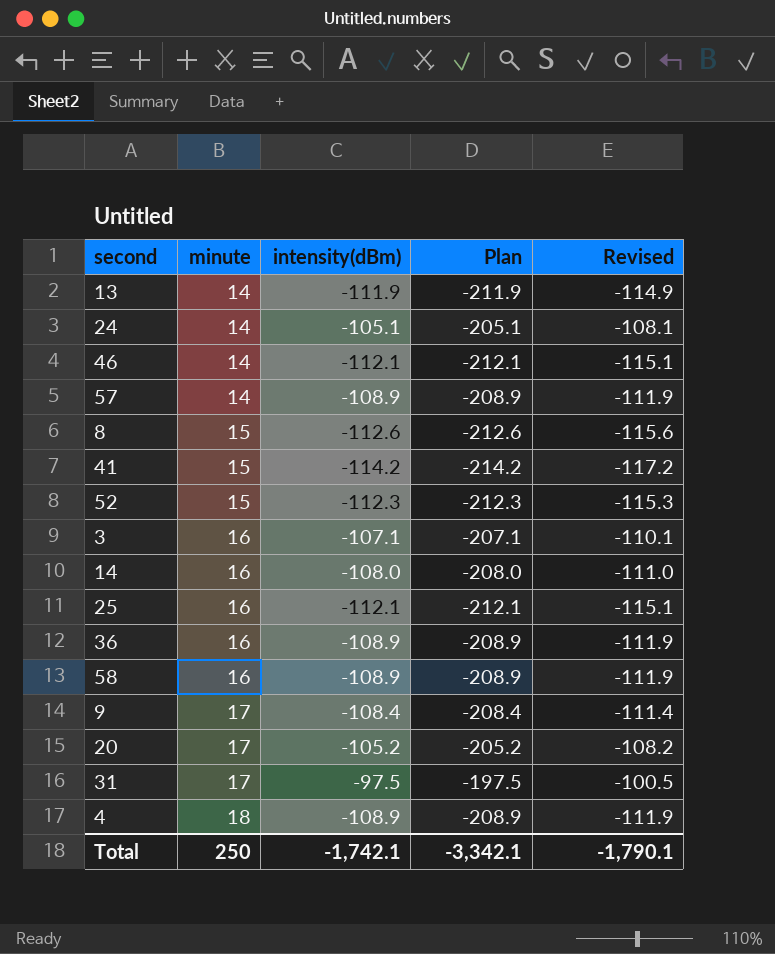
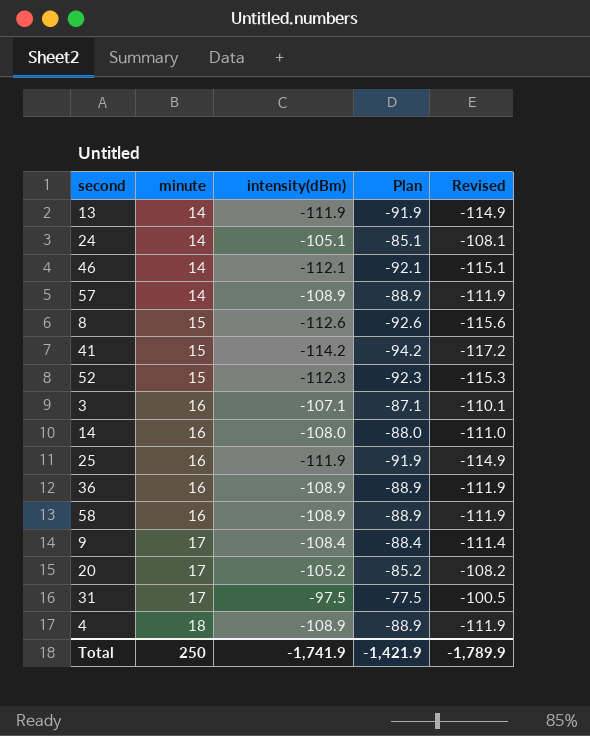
column Plan | formula: [intensity(dBm)] - 100 -> [intensity(dBm)] + 20
25 | intensity(dBm): -112.1 -> -111.9
25 | Revised: -115.1 -> -114.9
Total | intensity(dBm): -1,742.1 -> -1,741.9
Total | Plan: -3,342.1 -> -1,421.9
Total | Revised: -1,790.1 -> -1,789.9

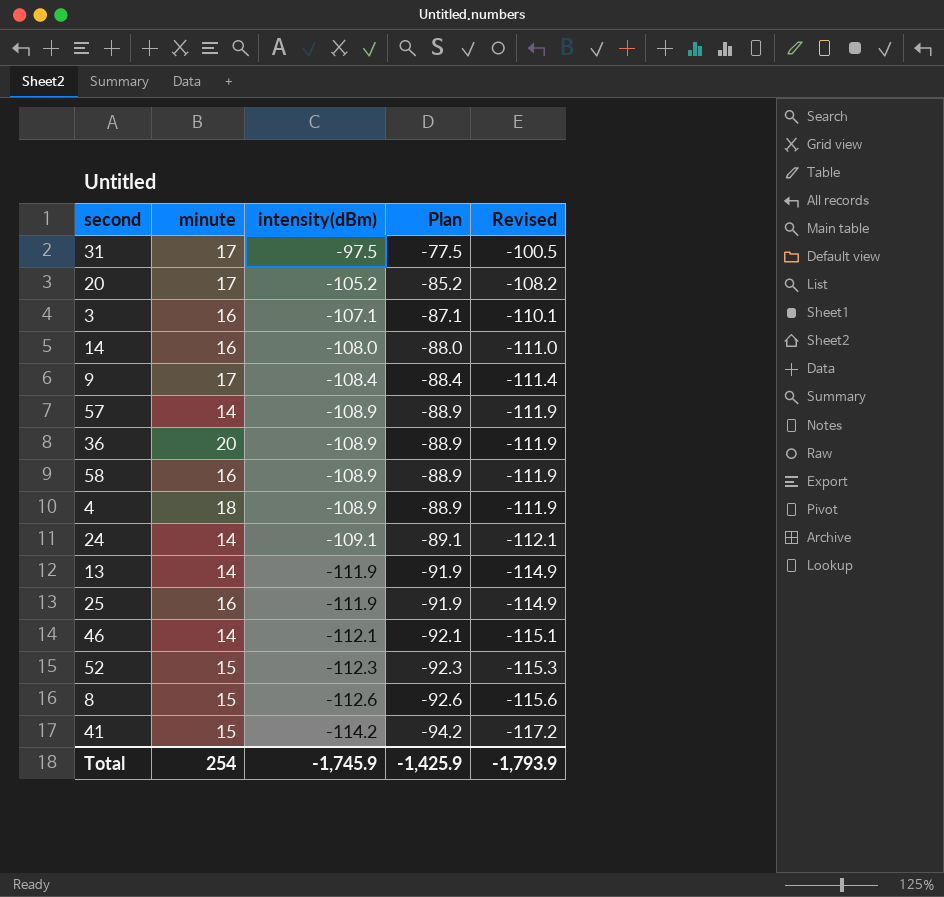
row order: minute ascending -> intensity(dBm) descending
36 | minute: 16 -> 20
24 | intensity(dBm): -105.1 -> -109.1
24 | Plan: -85.1 -> -89.1
24 | Revised: -108.1 -> -112.1
Total | minute: 250 -> 254
Total | intensity(dBm): -1,741.9 -> -1,745.9
Total | Plan: -1,421.9 -> -1,425.9
Total | Revised: -1,789.9 -> -1,793.9

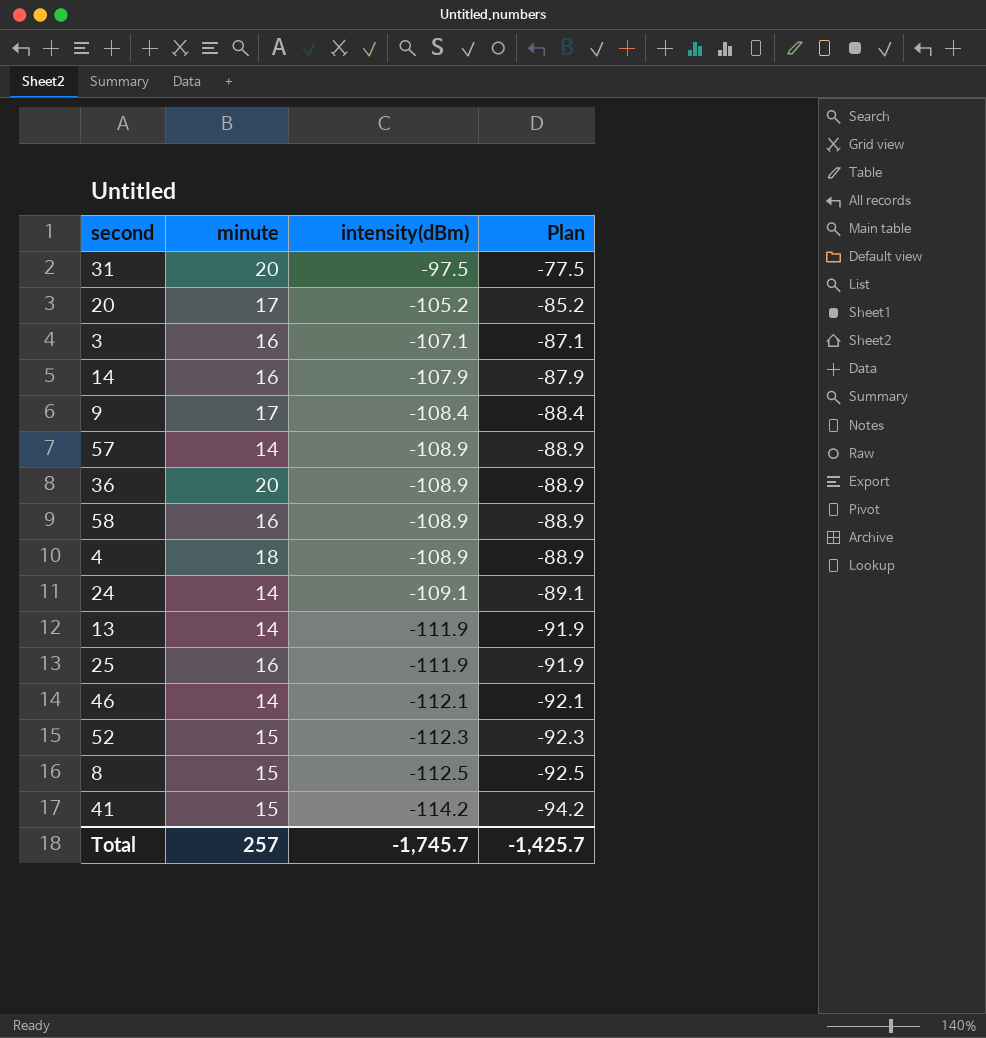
column Revised | formula: [intensity(dBm)] - 3 -> none
31 | minute: 17 -> 20
14 | intensity(dBm): -108.0 -> -107.9
14 | Plan: -88.0 -> -87.9
8 | intensity(dBm): -112.6 -> -112.5
8 | Plan: -92.6 -> -92.5
Total | minute: 254 -> 257
Total | intensity(dBm): -1,745.9 -> -1,745.7
Total | Plan: -1,425.9 -> -1,425.7

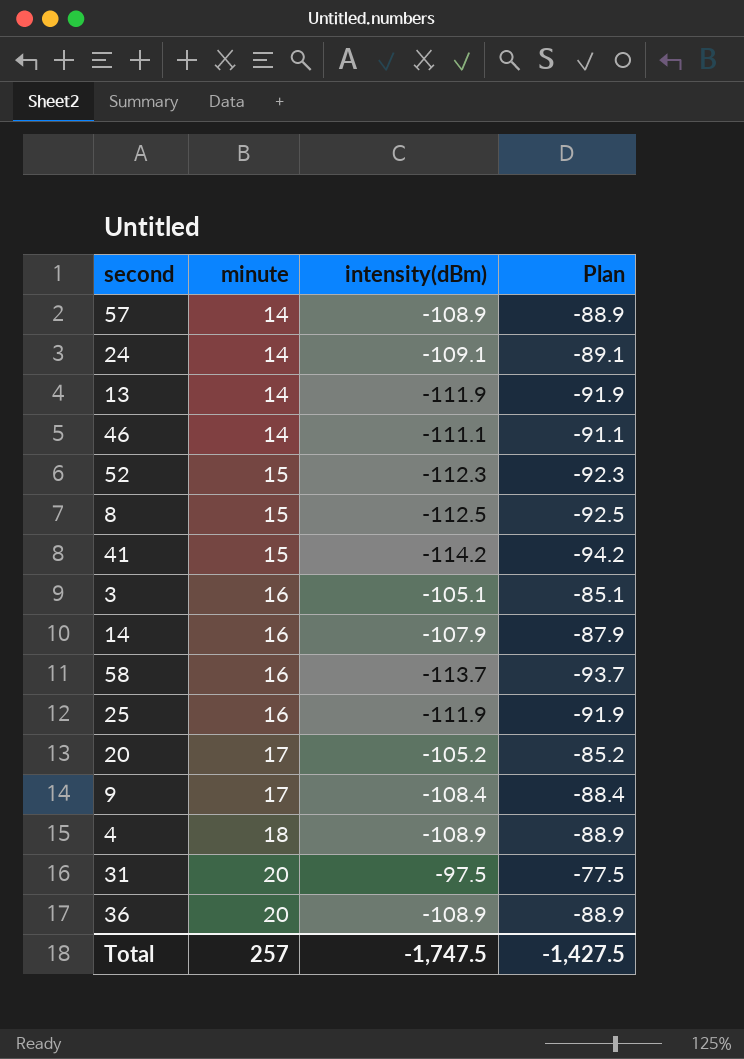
row order: intensity(dBm) descending -> minute ascending
46 | intensity(dBm): -112.1 -> -111.1
46 | Plan: -92.1 -> -91.1
3 | intensity(dBm): -107.1 -> -105.1
3 | Plan: -87.1 -> -85.1
58 | intensity(dBm): -108.9 -> -113.7
58 | Plan: -88.9 -> -93.7
Total | intensity(dBm): -1,745.7 -> -1,747.5
Total | Plan: -1,425.7 -> -1,427.5

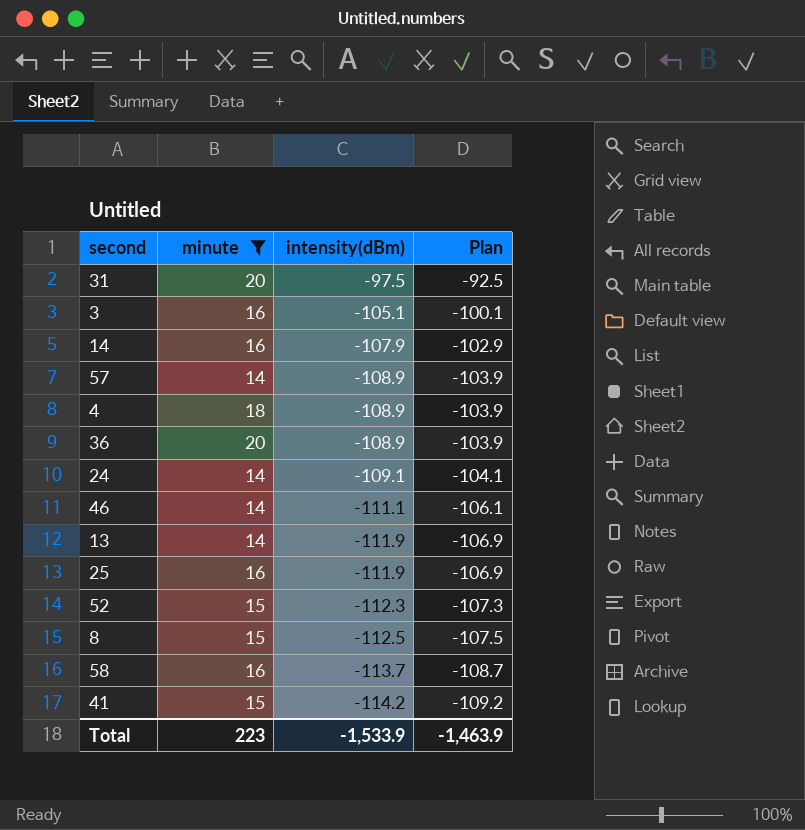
filter: none -> minute != 17
row order: minute ascending -> intensity(dBm) descending
column Plan | formula: [intensity(dBm)] + 20 -> [intensity(dBm)] + 5
Total | minute: 257 -> 223
Total | intensity(dBm): -1,747.5 -> -1,533.9
Total | Plan: -1,427.5 -> -1,463.9

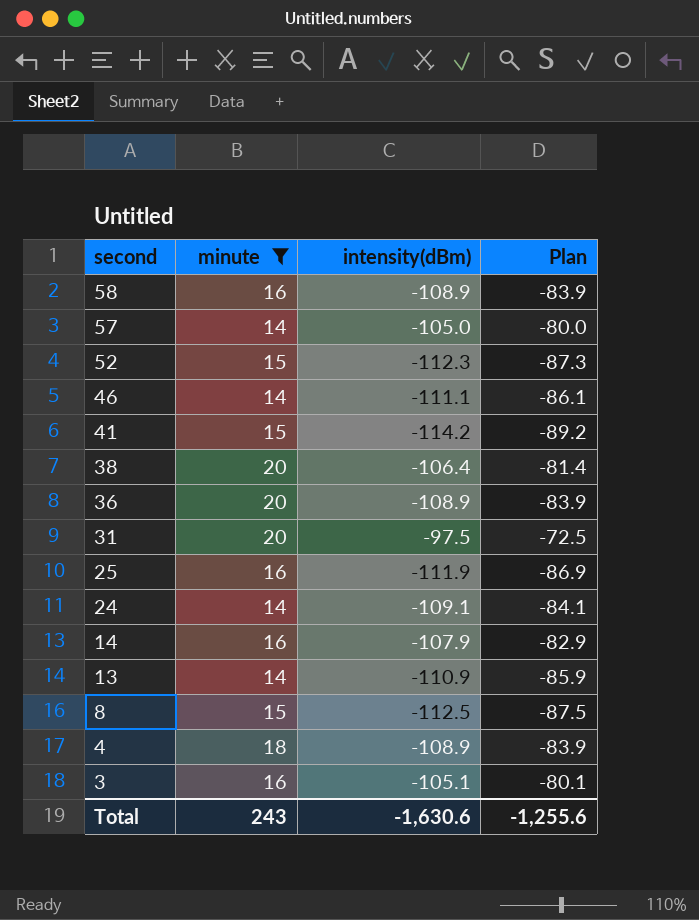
row order: intensity(dBm) descending -> second descending
column Plan | formula: [intensity(dBm)] + 5 -> [intensity(dBm)] + 25
58 | intensity(dBm): -113.7 -> -108.9
57 | intensity(dBm): -108.9 -> -105.0
row 38: none -> 20 | -106.4 | -81.4
13 | intensity(dBm): -111.9 -> -110.9
Total | minute: 223 -> 243
Total | intensity(dBm): -1,533.9 -> -1,630.6
Total | Plan: -1,463.9 -> -1,255.6

